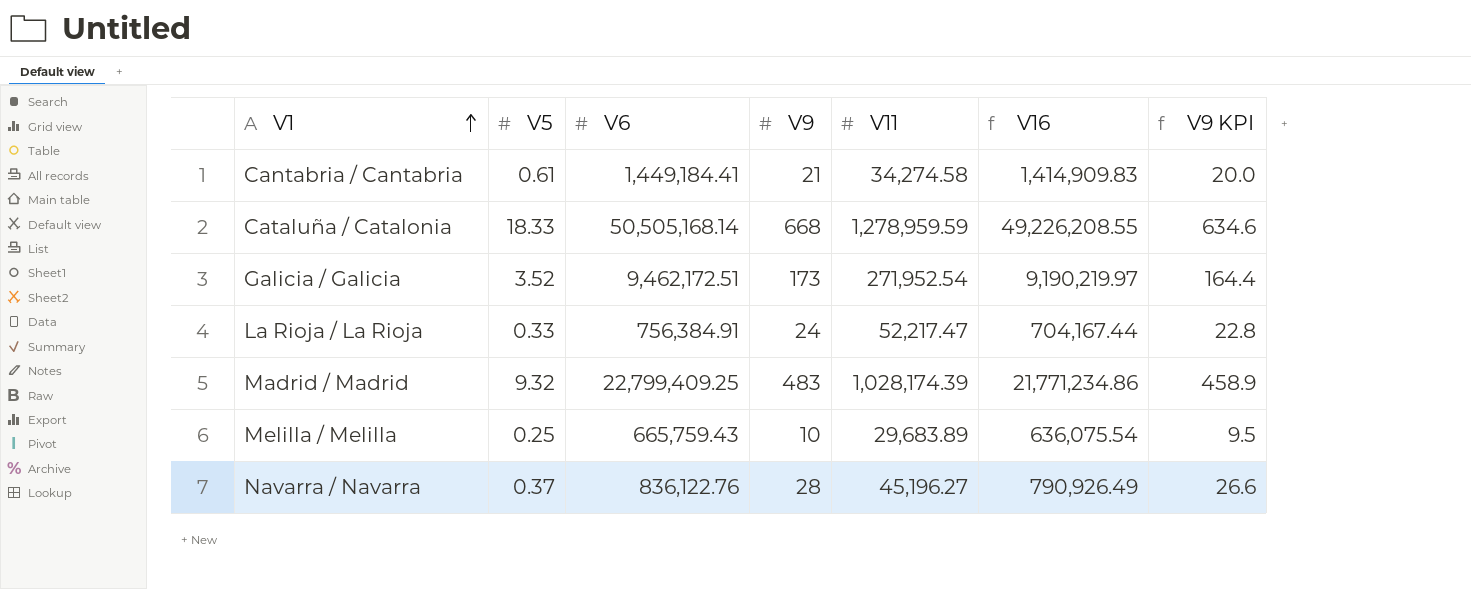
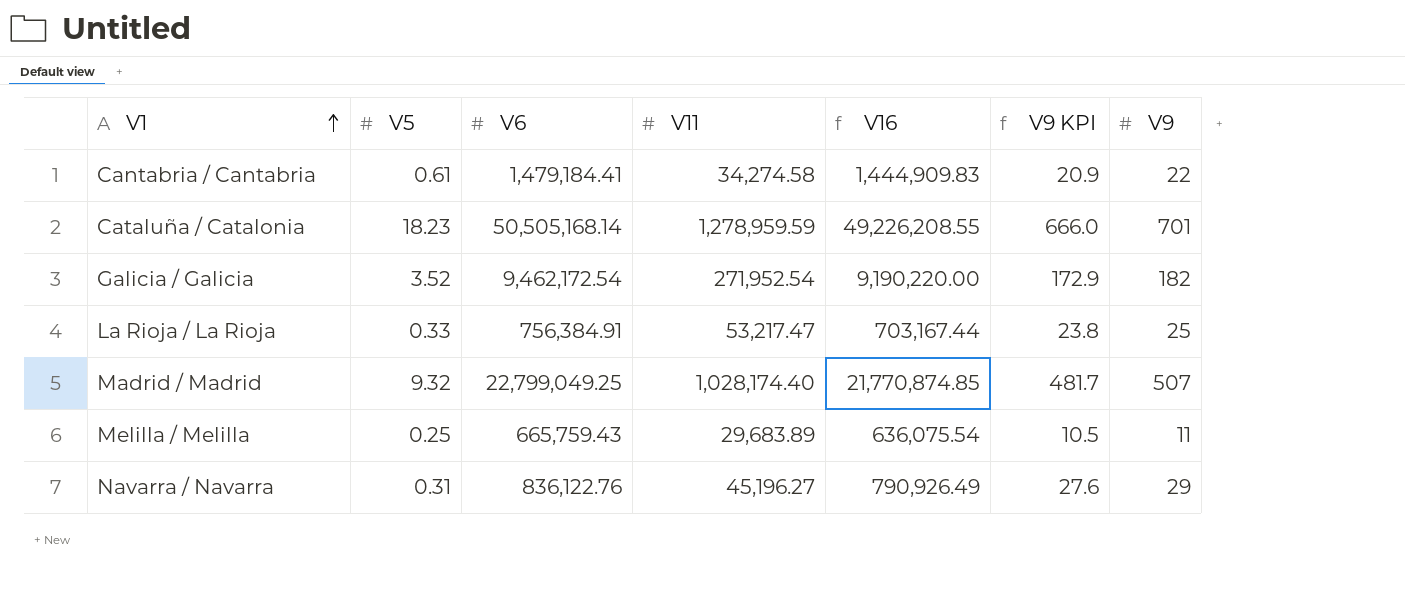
column V9 | position: 4 -> 7
Cantabria / Cantabria | V6: 1,449,184.41 -> 1,479,184.41
Cantabria / Cantabria | V16: 1,414,909.83 -> 1,444,909.83
Cantabria / Cantabria | V9 KPI: 20.0 -> 20.9
Cantabria / Cantabria | V9: 21 -> 22
Cataluña / Catalonia | V5: 18.33 -> 18.23
Cataluña / Catalonia | V9 KPI: 634.6 -> 666.0
Cataluña / Catalonia | V9: 668 -> 701
Galicia / Galicia | V6: 9,462,172.51 -> 9,462,172.54
Galicia / Galicia | V16: 9,190,219.97 -> 9,190,220.00
Galicia / Galicia | V9 KPI: 164.4 -> 172.9
Galicia / Galicia | V9: 173 -> 182
La Rioja / La Rioja | V11: 52,217.47 -> 53,217.47
La Rioja / La Rioja | V16: 704,167.44 -> 703,167.44
La Rioja / La Rioja | V9 KPI: 22.8 -> 23.8
La Rioja / La Rioja | V9: 24 -> 25
Madrid / Madrid | V6: 22,799,409.25 -> 22,799,049.25
Madrid / Madrid | V11: 1,028,174.39 -> 1,028,174.40
Madrid / Madrid | V16: 21,771,234.86 -> 21,770,874.85
Madrid / Madrid | V9 KPI: 458.9 -> 481.7
Madrid / Madrid | V9: 483 -> 507
Melilla / Melilla | V9 KPI: 9.5 -> 10.5
Melilla / Melilla | V9: 10 -> 11
Navarra / Navarra | V5: 0.37 -> 0.31
Navarra / Navarra | V9 KPI: 26.6 -> 27.6
Navarra / Navarra | V9: 28 -> 29

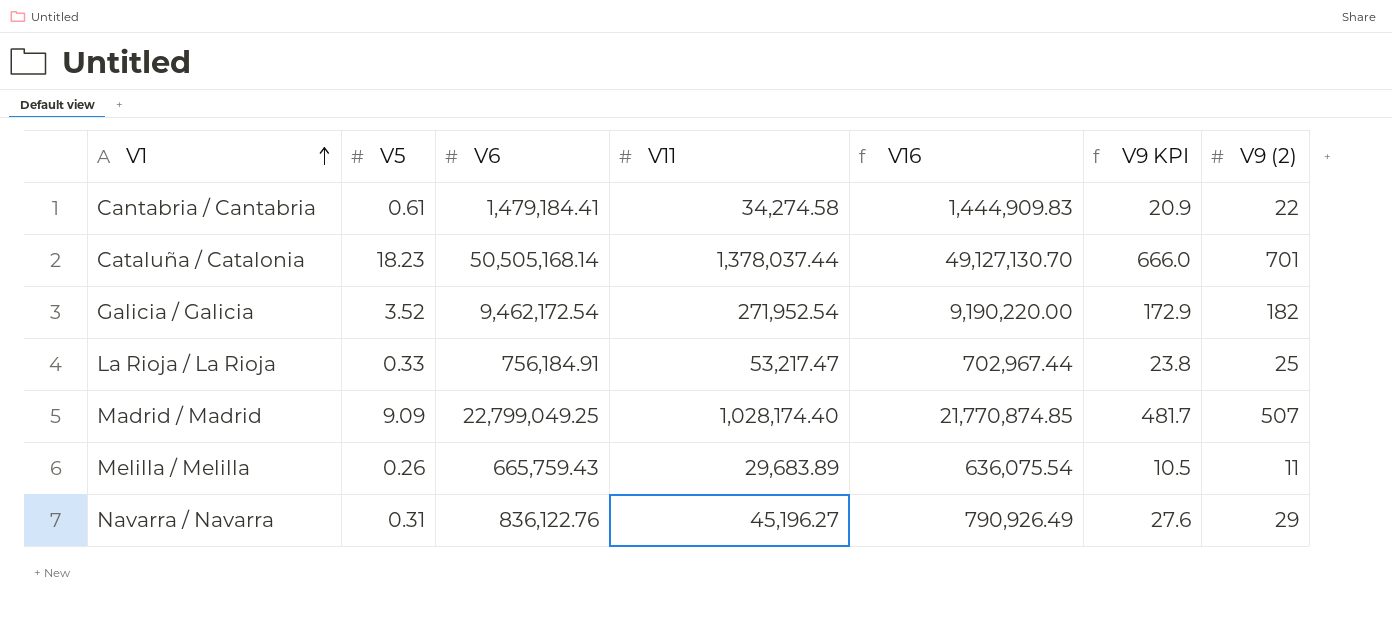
column name: V9 -> V9 (2)
Cataluña / Catalonia | V11: 1,278,959.59 -> 1,378,037.44
Cataluña / Catalonia | V16: 49,226,208.55 -> 49,127,130.70
La Rioja / La Rioja | V6: 756,384.91 -> 756,184.91
La Rioja / La Rioja | V16: 703,167.44 -> 702,967.44
Madrid / Madrid | V5: 9.32 -> 9.09
Melilla / Melilla | V5: 0.25 -> 0.26

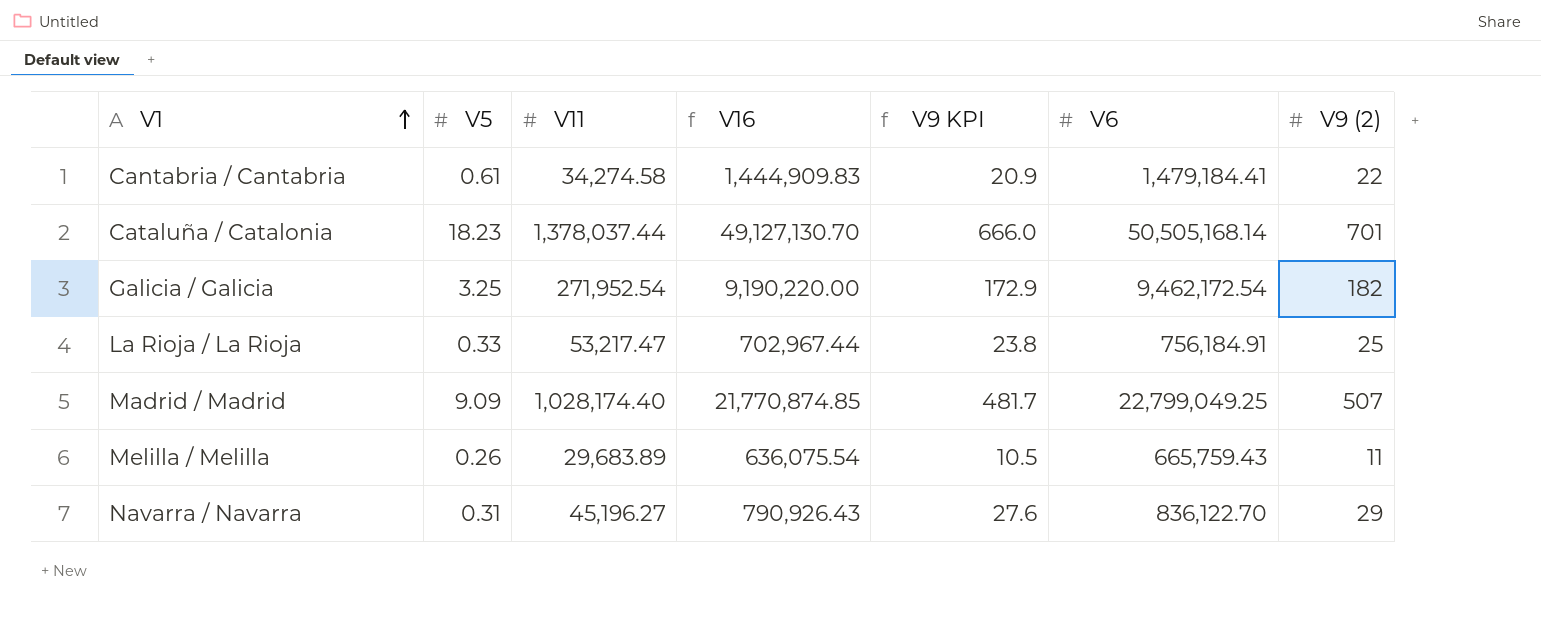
column V6 | position: 3 -> 6
Galicia / Galicia | V5: 3.52 -> 3.25
Navarra / Navarra | V16: 790,926.49 -> 790,926.43
Navarra / Navarra | V6: 836,122.76 -> 836,122.70

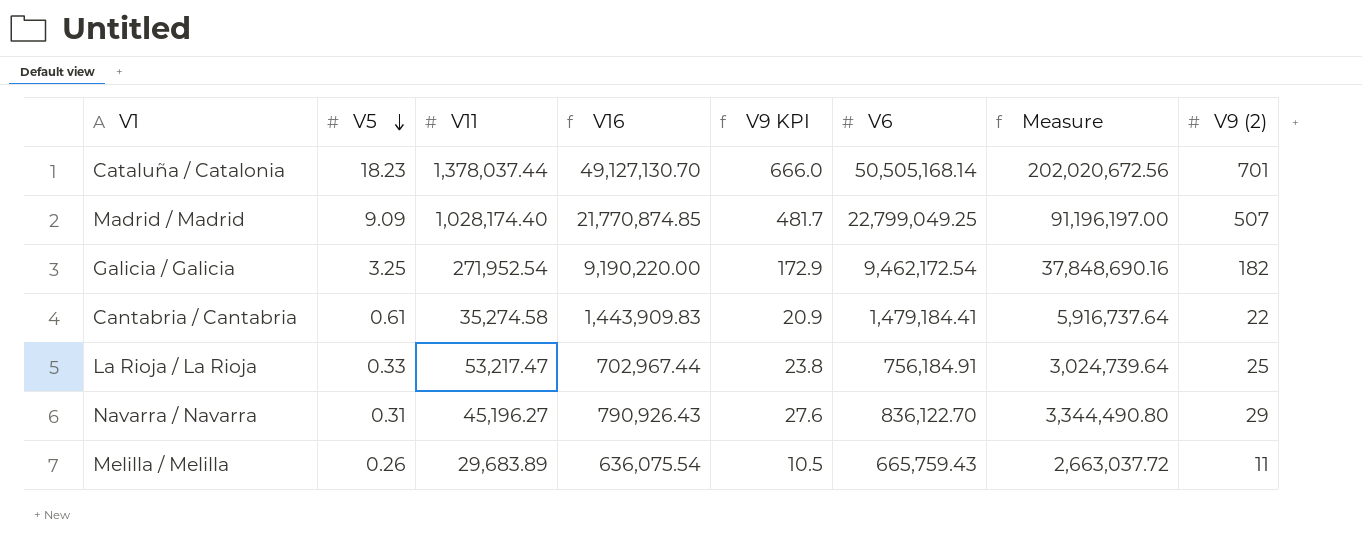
row order: V1 ascending -> V5 descending
column Measure | formula: none -> [V6] * 4
Cantabria / Cantabria | V11: 34,274.58 -> 35,274.58
Cantabria / Cantabria | V16: 1,444,909.83 -> 1,443,909.83

